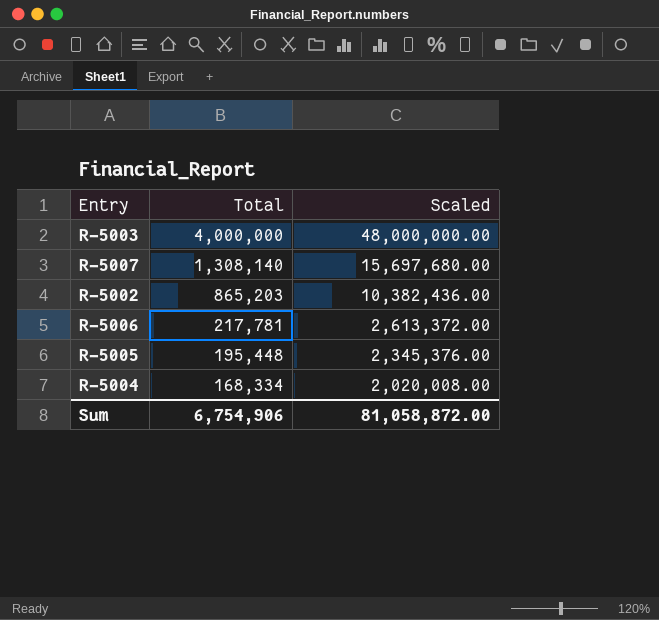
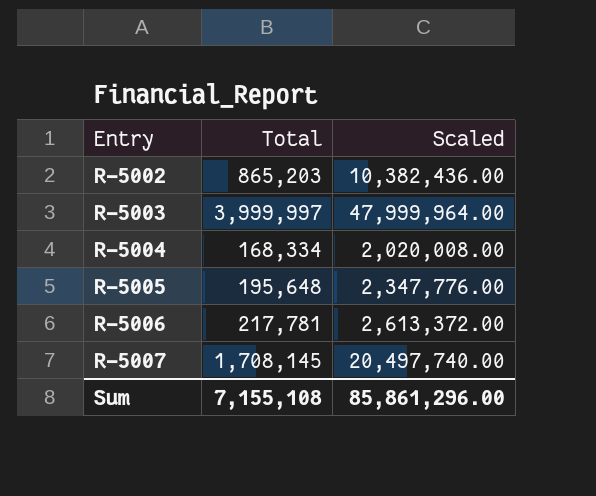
row order: Total descending -> Entry ascending
R-5003 | Total: 4,000,000 -> 3,999,997
R-5003 | Scaled: 48,000,000.00 -> 47,999,964.00
R-5005 | Total: 195,448 -> 195,648
R-5005 | Scaled: 2,345,376.00 -> 2,347,776.00
R-5007 | Total: 1,308,140 -> 1,708,145
R-5007 | Scaled: 15,697,680.00 -> 20,497,740.00
Sum | Total: 6,754,906 -> 7,155,108
Sum | Scaled: 81,058,872.00 -> 85,861,296.00

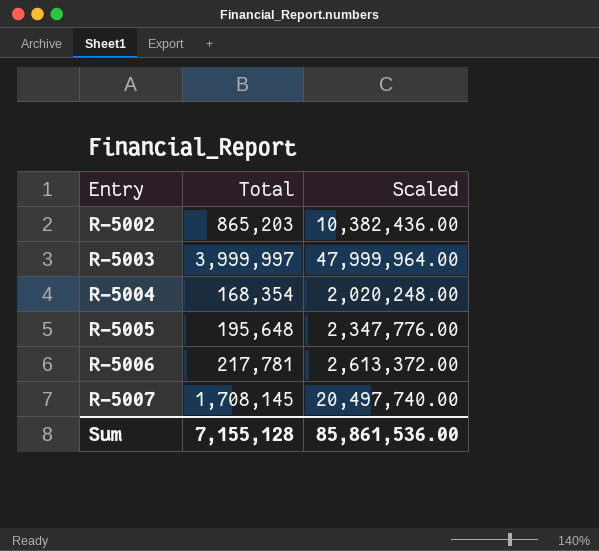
R-5004 | Total: 168,334 -> 168,354
R-5004 | Scaled: 2,020,008.00 -> 2,020,248.00
Sum | Total: 7,155,108 -> 7,155,128
Sum | Scaled: 85,861,296.00 -> 85,861,536.00

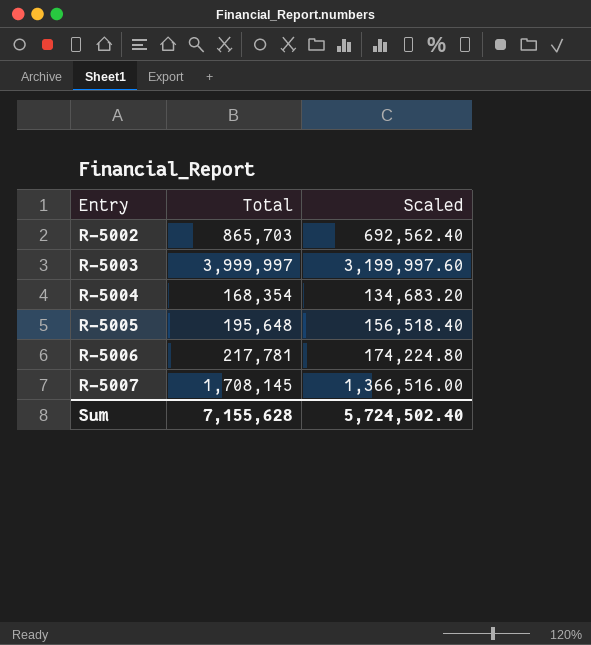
column Scaled | formula: [Total] * 12 -> [Total] * 0.8
R-5002 | Total: 865,203 -> 865,703
Sum | Total: 7,155,128 -> 7,155,628
Sum | Scaled: 85,861,536.00 -> 5,724,502.40

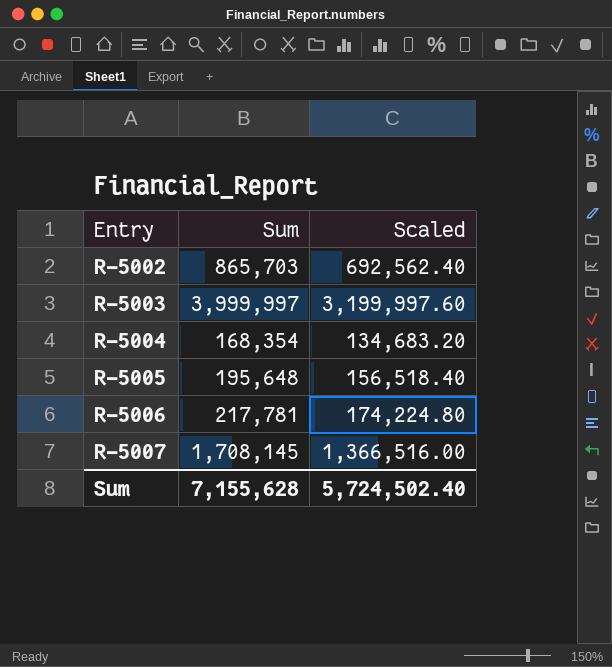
column name: Total -> Sum

